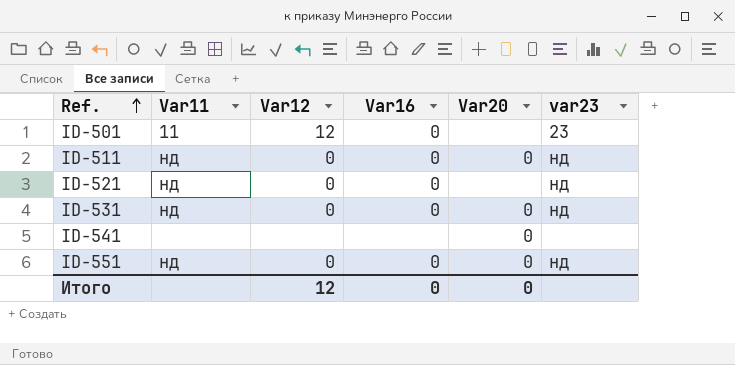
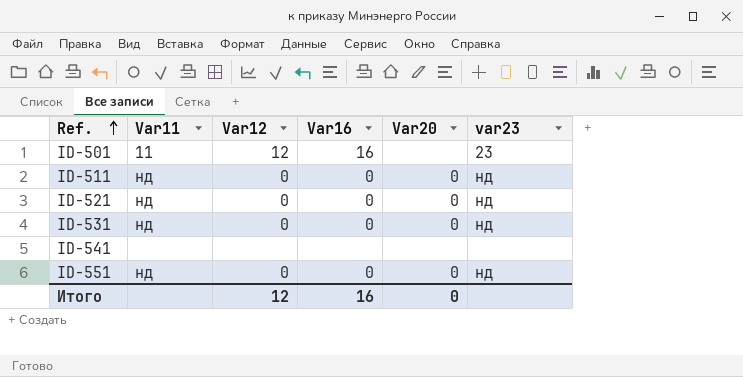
ID-501 | Var16: 0 -> 16
ID-521 | Var20: none -> 0
ID-541 | Var20: 0 -> none
Итого | Var16: 0 -> 16

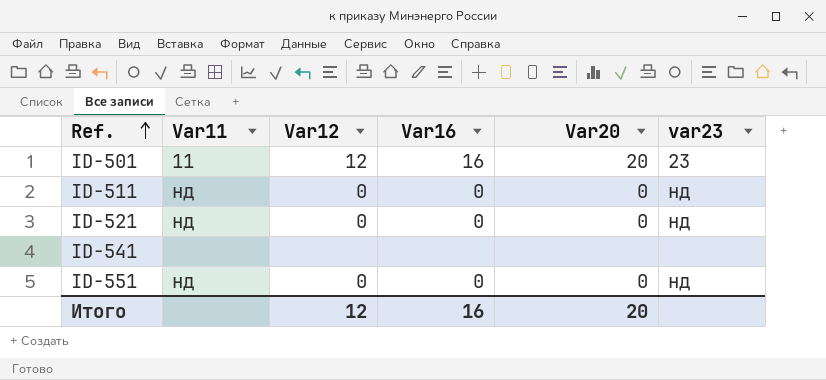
row ID-531: нд | 0 | 0 | 0 | нд -> none
ID-501 | Var20: none -> 20
Итого | Var20: 0 -> 20

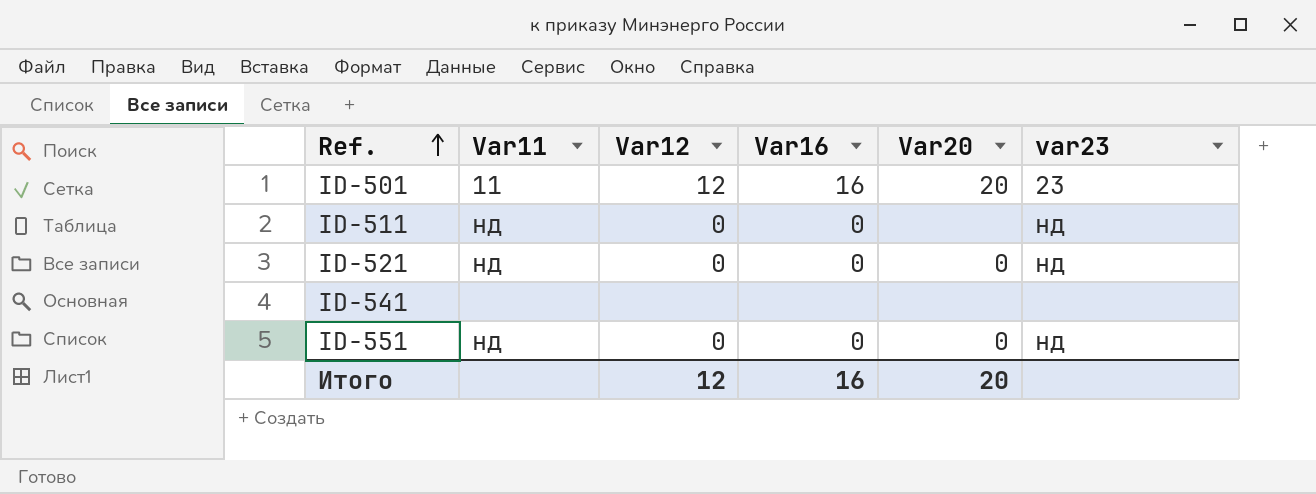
ID-511 | Var20: 0 -> none

